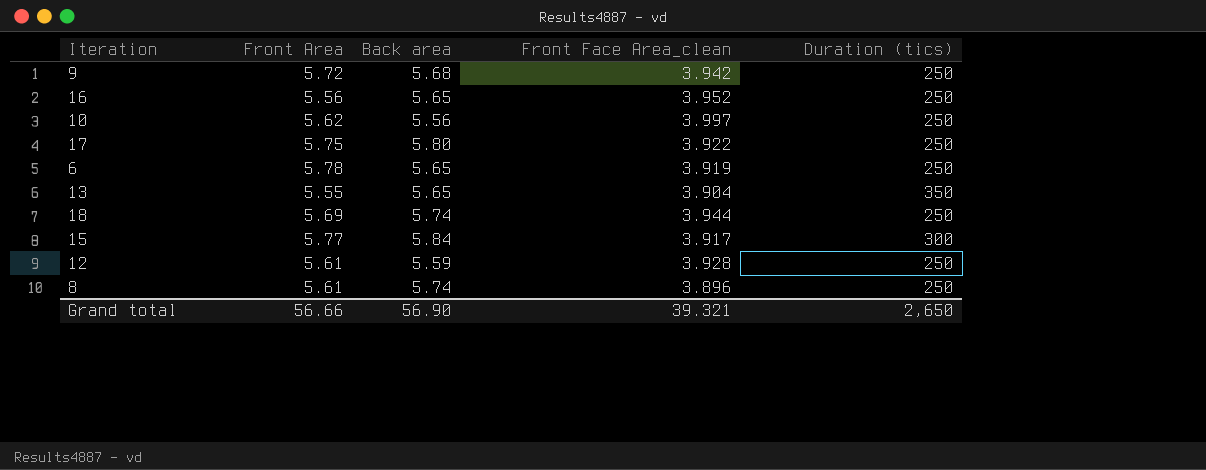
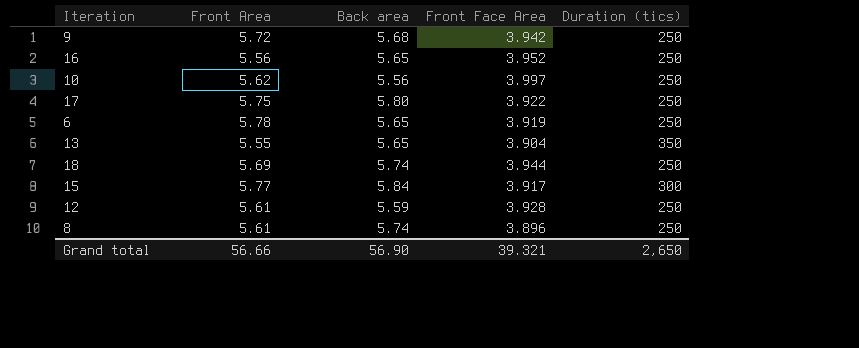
column name: Front Face Area_clean -> Front Face Area

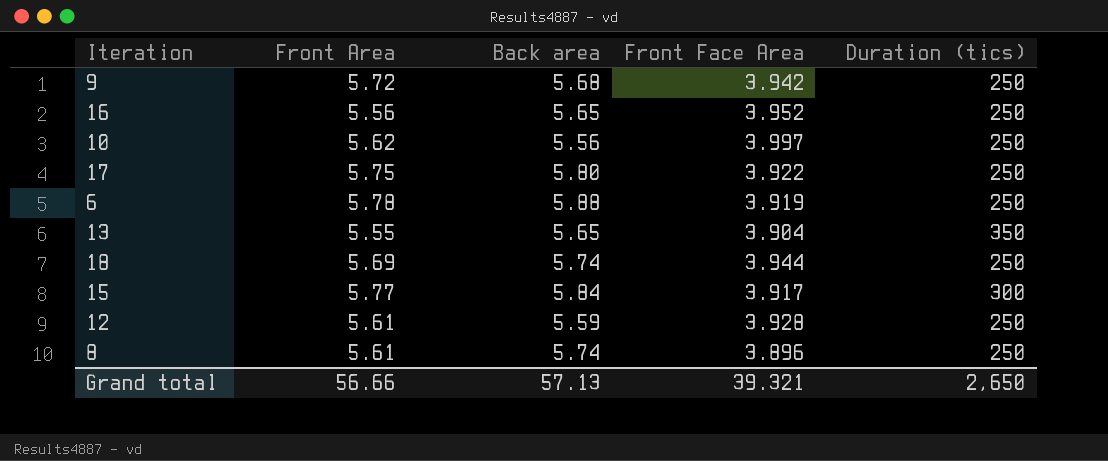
6 | Back area: 5.65 -> 5.88
Grand total | Back area: 56.90 -> 57.13

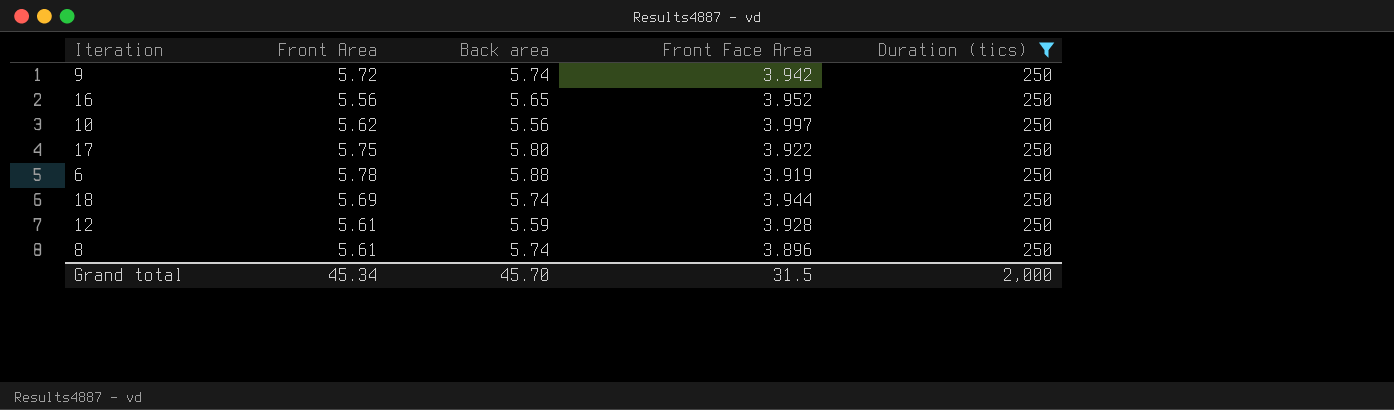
filter: none -> Duration (tics) = 250
9 | Back area: 5.68 -> 5.74
Grand total | Front Area: 56.66 -> 45.34
Grand total | Back area: 57.13 -> 45.70
Grand total | Front Face Area: 39.321 -> 31.5
Grand total | Duration (tics): 2,650 -> 2,000

